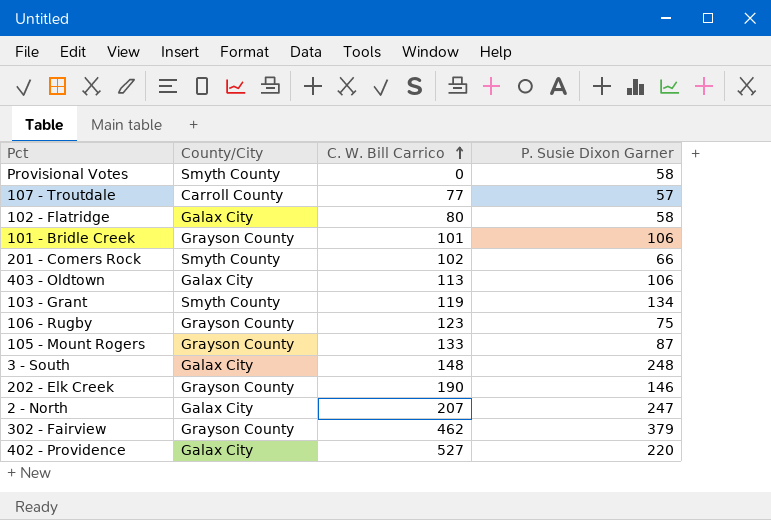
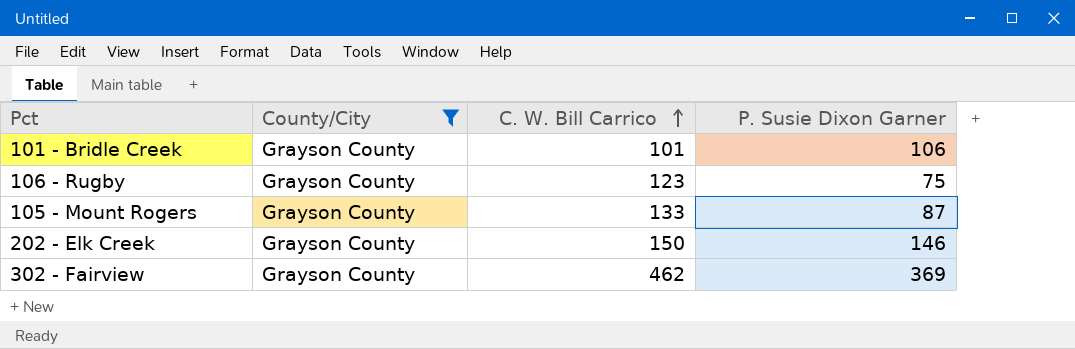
filter: none -> County/City = Grayson County
202 - Elk Creek | C. W. Bill Carrico: 190 -> 150
302 - Fairview | P. Susie Dixon Garner: 379 -> 369

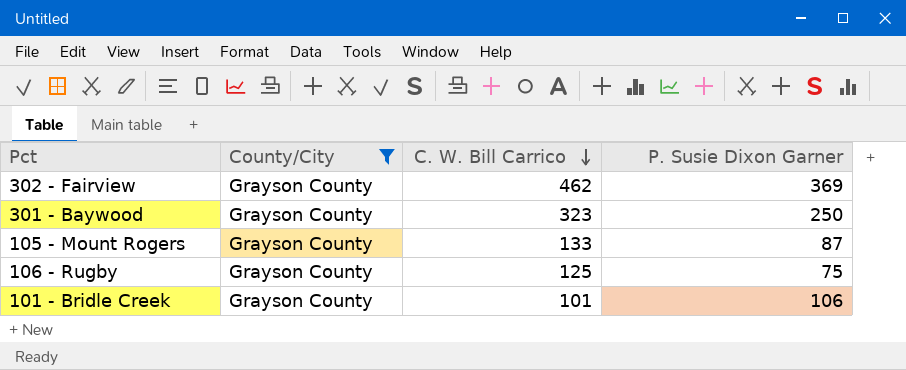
row order: C. W. Bill Carrico ascending -> C. W. Bill Carrico descending
row 202 - Elk Creek: Grayson County | 150 | 146 -> none
row 301 - Baywood: none -> Grayson County | 323 | 250
106 - Rugby | C. W. Bill Carrico: 123 -> 125

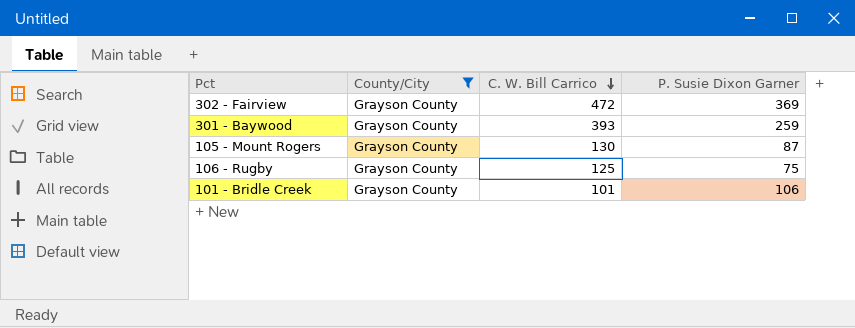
302 - Fairview | C. W. Bill Carrico: 462 -> 472
301 - Baywood | C. W. Bill Carrico: 323 -> 393
301 - Baywood | P. Susie Dixon Garner: 250 -> 259
105 - Mount Rogers | C. W. Bill Carrico: 133 -> 130

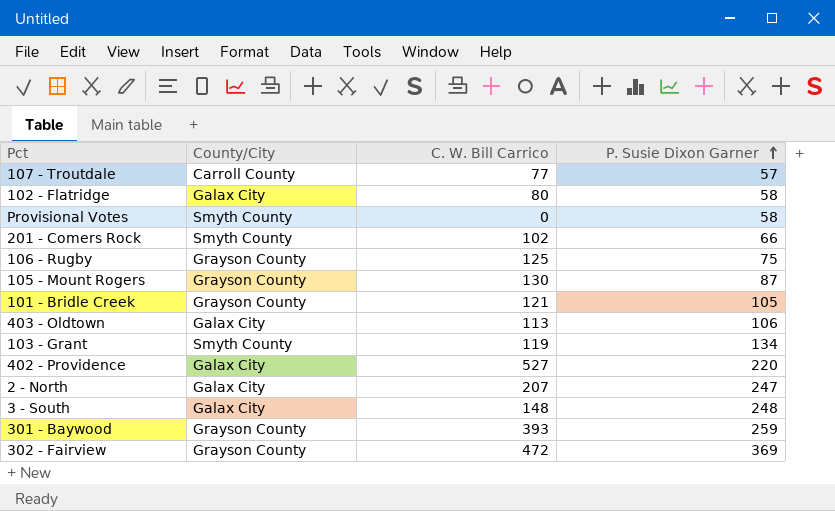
filter: County/City = Grayson County -> none
row order: C. W. Bill Carrico descending -> P. Susie Dixon Garner ascending
101 - Bridle Creek | C. W. Bill Carrico: 101 -> 121
101 - Bridle Creek | P. Susie Dixon Garner: 106 -> 105

